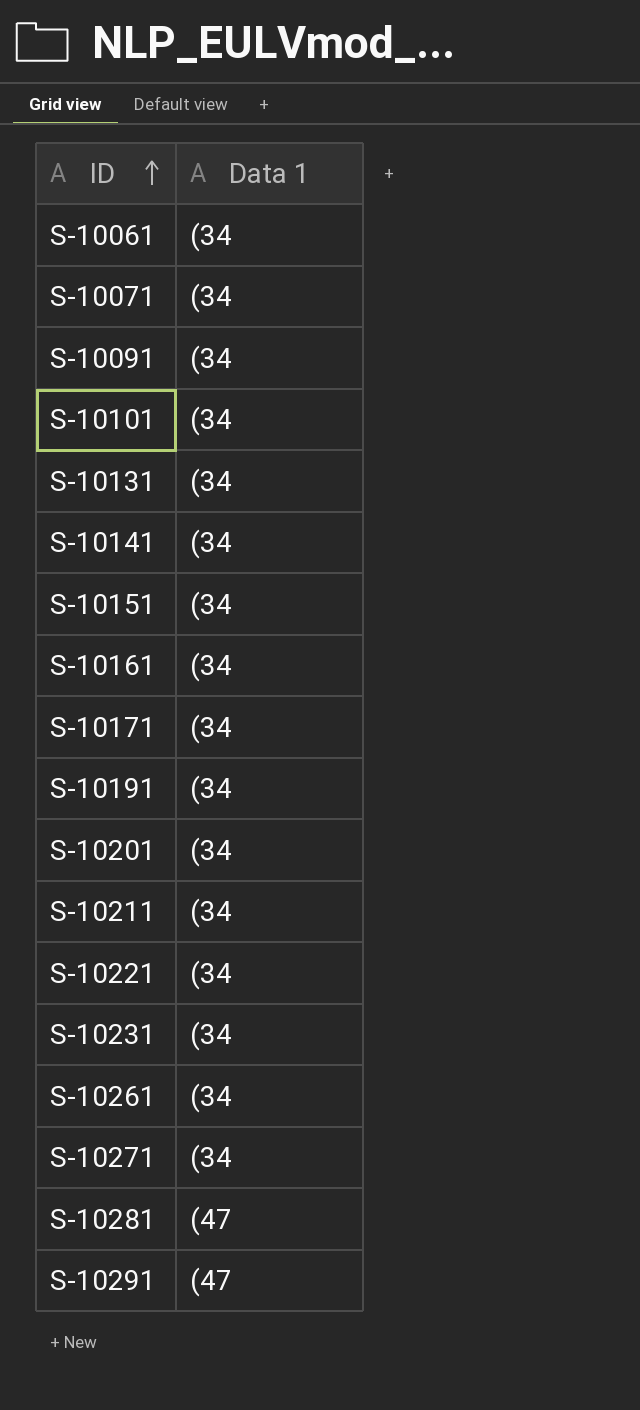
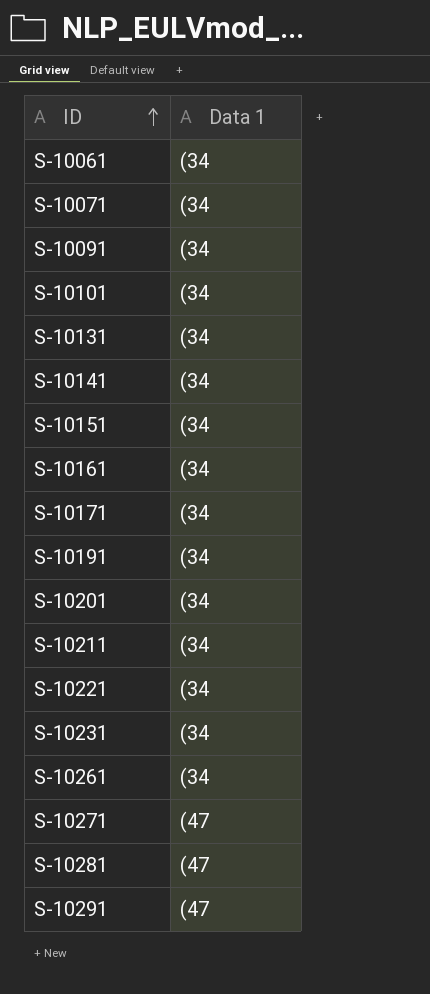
S-10271 | Data 1: (34 -> (47

